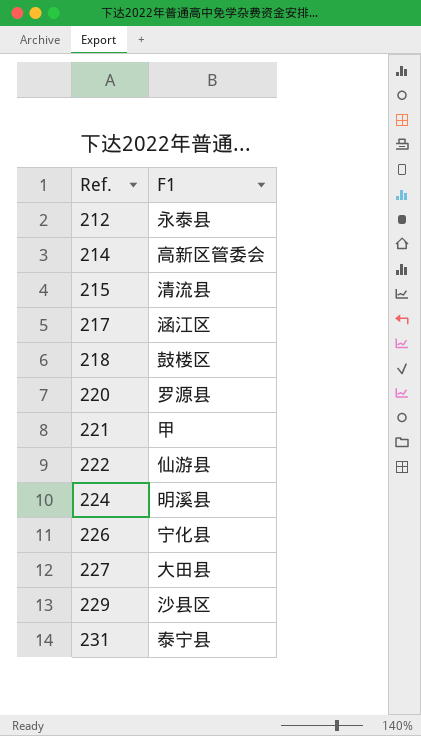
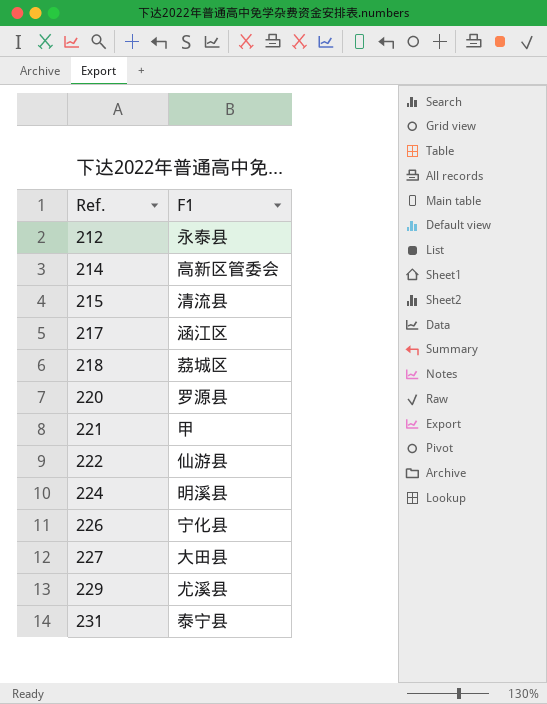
218 | F1: 鼓楼区 -> 荔城区
229 | F1: 沙县区 -> 尤溪县

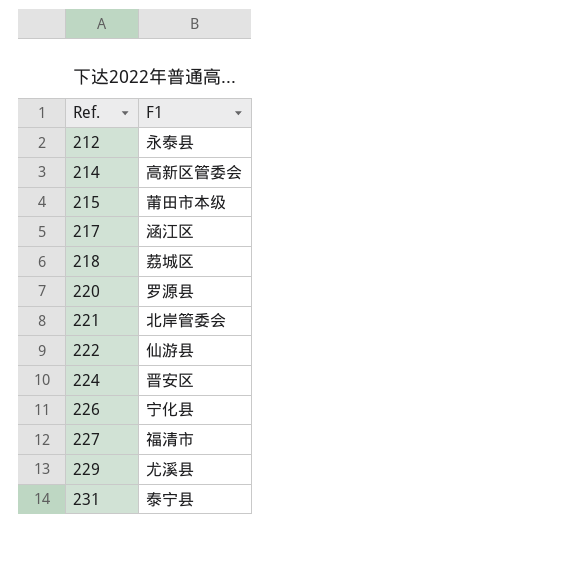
215 | F1: 清流县 -> 莆田市本级
221 | F1: 甲 -> 北岸管委会
224 | F1: 明溪县 -> 晋安区
227 | F1: 大田县 -> 福清市

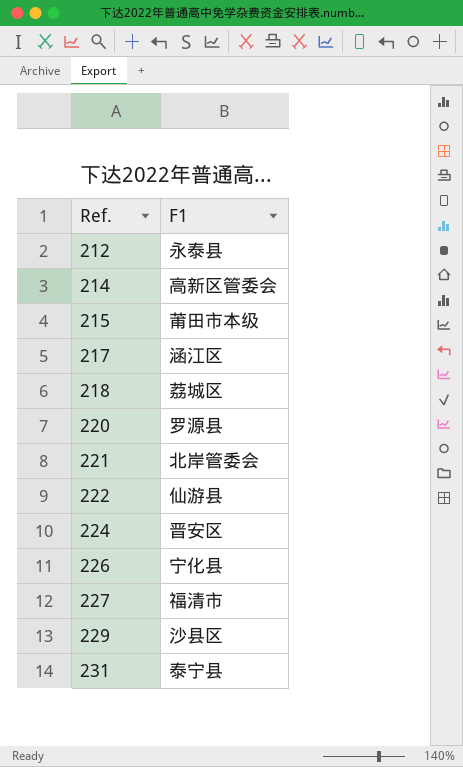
229 | F1: 尤溪县 -> 沙县区

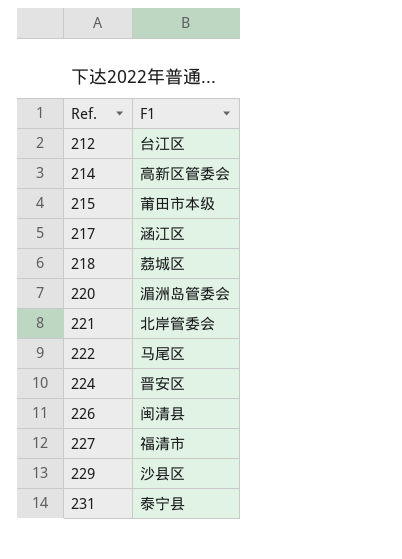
212 | F1: 永泰县 -> 台江区
220 | F1: 罗源县 -> 湄洲岛管委会
222 | F1: 仙游县 -> 马尾区
226 | F1: 宁化县 -> 闽清县

